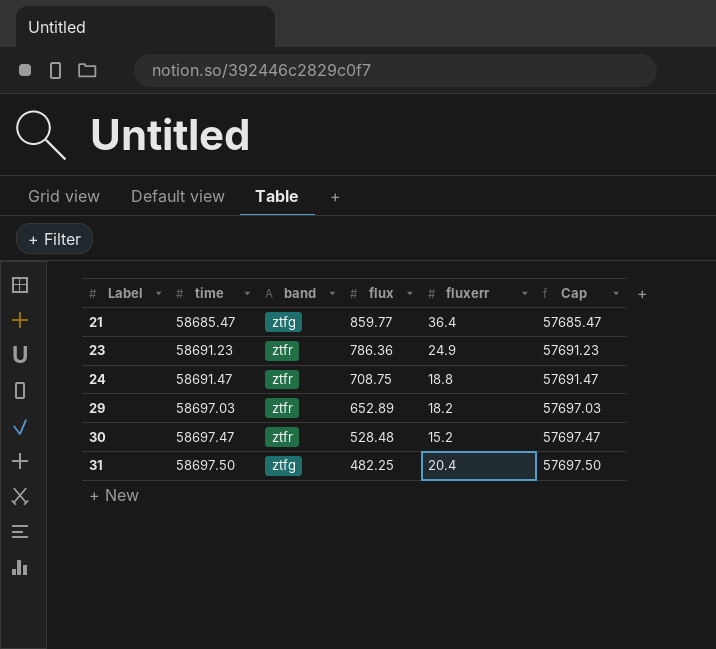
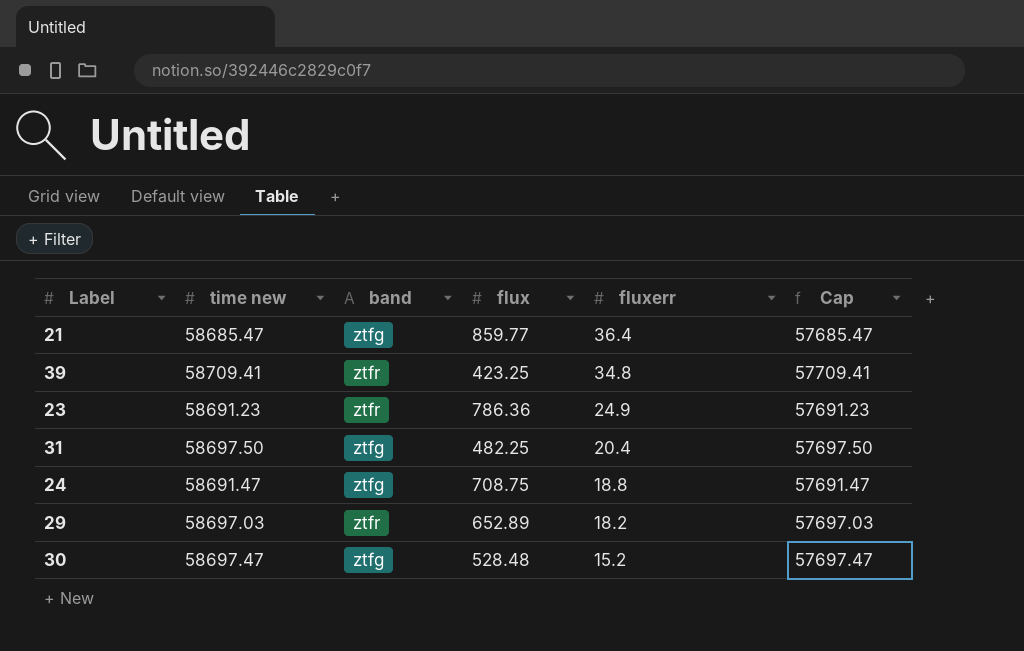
row order: Label ascending -> fluxerr descending
column name: time -> time new
row 39: none -> 58709.41 | ztfr | 423.25 | 34.8 | 57709.41
24 | band: ztfr -> ztfg
30 | band: ztfr -> ztfg

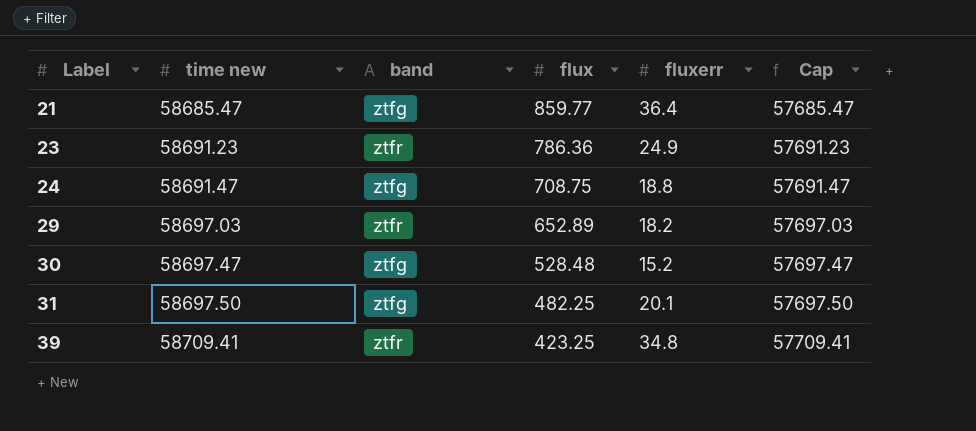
row order: fluxerr descending -> Label ascending
31 | fluxerr: 20.4 -> 20.1

